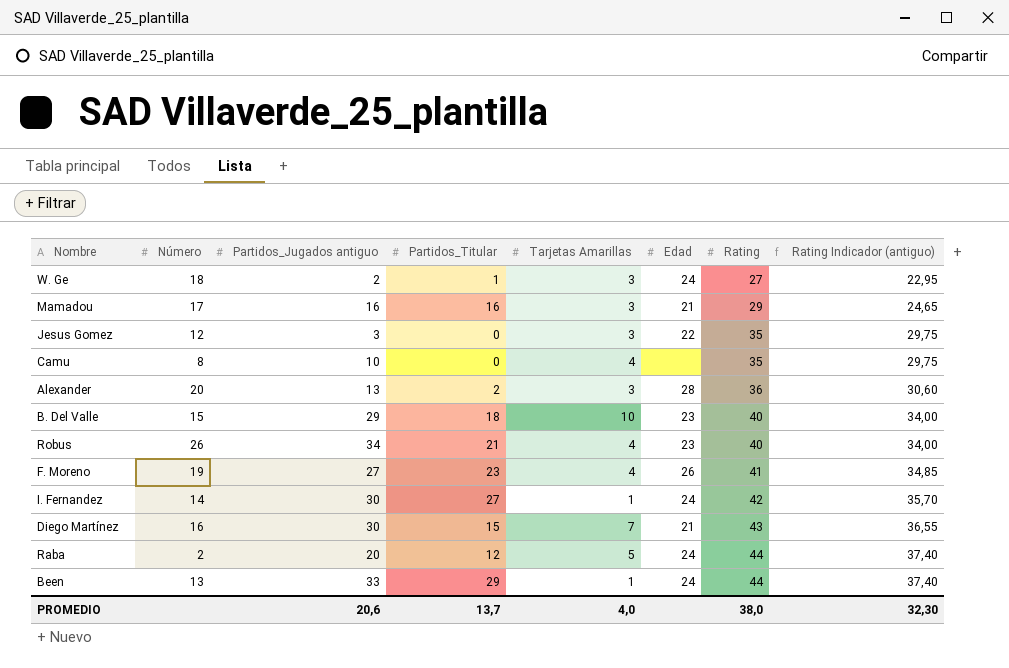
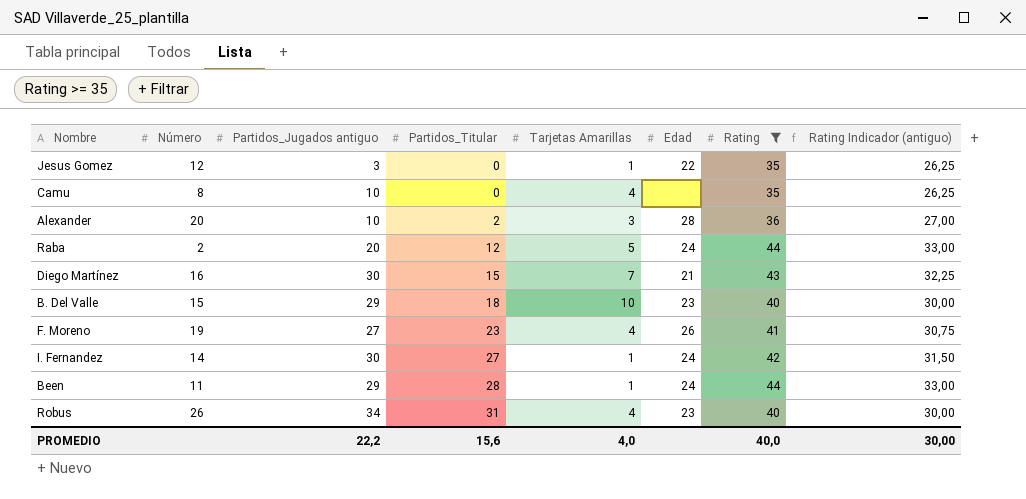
filter: none -> Rating >= 35
row order: Rating ascending -> Partidos_Titular ascending
column Rating Indicador (antiguo) | formula: [Rating] * 0,85 -> [Rating] * 0,75
Jesus Gomez | Tarjetas Amarillas: 3 -> 1
Alexander | Partidos_Jugados antiguo: 13 -> 10
Been | Número: 13 -> 11
Been | Partidos_Jugados antiguo: 33 -> 29
Been | Partidos_Titular: 29 -> 28
Robus | Partidos_Titular: 21 -> 31
PROMEDIO | Partidos_Jugados antiguo: 20,6 -> 22,2
PROMEDIO | Partidos_Titular: 13,7 -> 15,6
PROMEDIO | Rating: 38,0 -> 40,0
PROMEDIO | Rating Indicador (antiguo): 32,30 -> 30,00

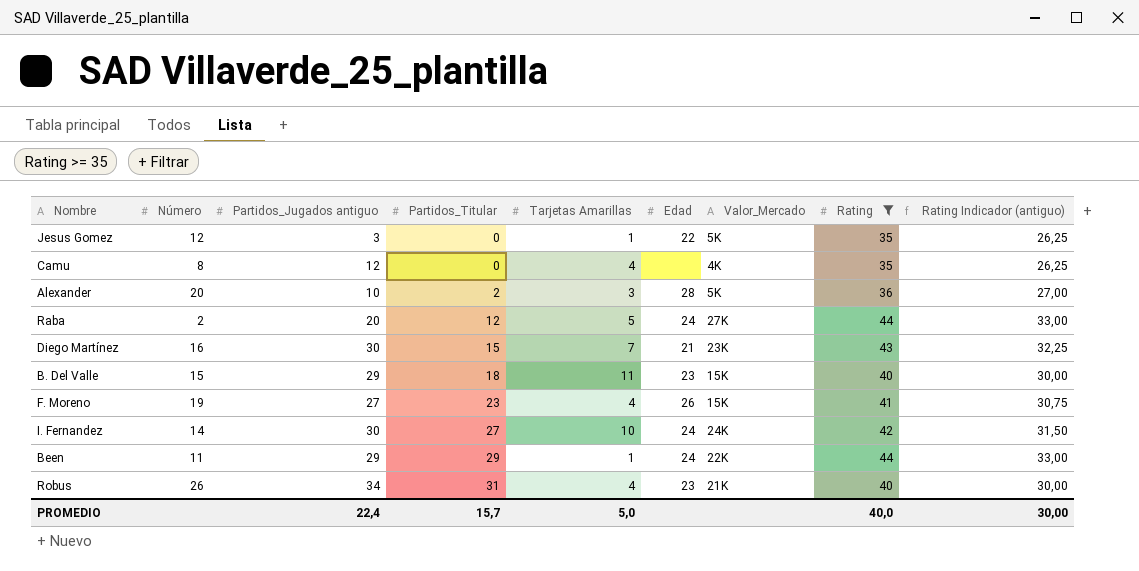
column Valor_Mercado | position: none -> 7
Camu | Partidos_Jugados antiguo: 10 -> 12
B. Del Valle | Tarjetas Amarillas: 10 -> 11
I. Fernandez | Tarjetas Amarillas: 1 -> 10
Been | Partidos_Titular: 28 -> 29
PROMEDIO | Partidos_Jugados antiguo: 22,2 -> 22,4
PROMEDIO | Partidos_Titular: 15,6 -> 15,7
PROMEDIO | Tarjetas Amarillas: 4,0 -> 5,0

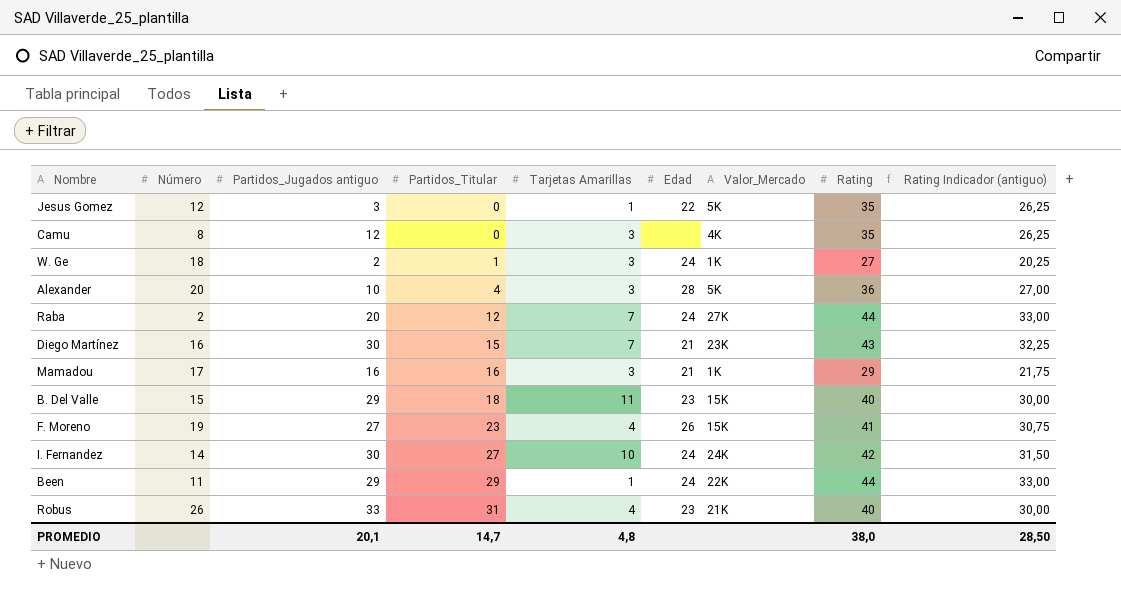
filter: Rating >= 35 -> none
Camu | Tarjetas Amarillas: 4 -> 3
Alexander | Partidos_Titular: 2 -> 4
Raba | Tarjetas Amarillas: 5 -> 7
Robus | Partidos_Jugados antiguo: 34 -> 33
PROMEDIO | Partidos_Jugados antiguo: 22,4 -> 20,1
PROMEDIO | Partidos_Titular: 15,7 -> 14,7
PROMEDIO | Tarjetas Amarillas: 5,0 -> 4,8
PROMEDIO | Rating: 40,0 -> 38,0
PROMEDIO | Rating Indicador (antiguo): 30,00 -> 28,50

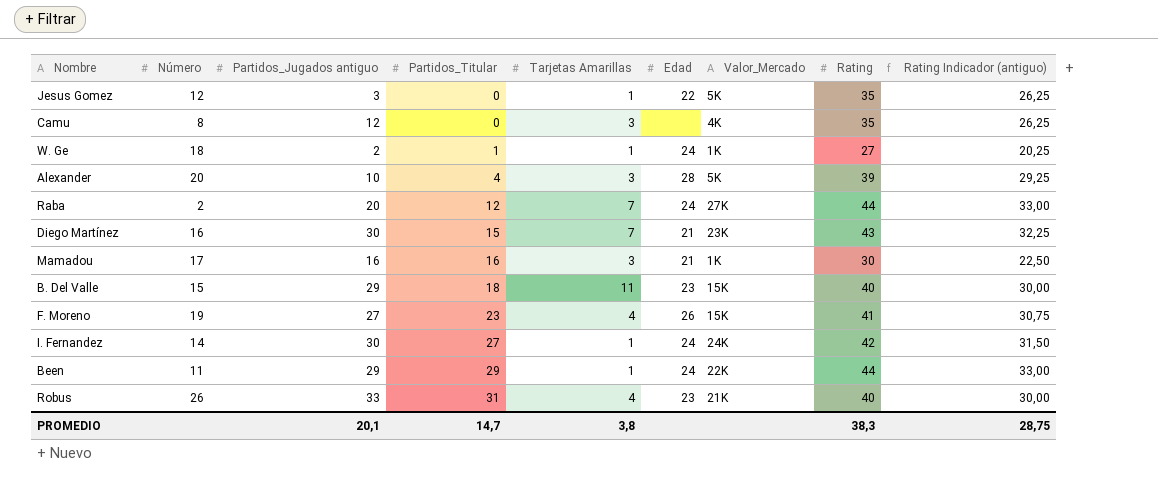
W. Ge | Tarjetas Amarillas: 3 -> 1
Alexander | Rating: 36 -> 39
Alexander | Rating Indicador (antiguo): 27,00 -> 29,25
Mamadou | Rating: 29 -> 30
Mamadou | Rating Indicador (antiguo): 21,75 -> 22,50
I. Fernandez | Tarjetas Amarillas: 10 -> 1
PROMEDIO | Tarjetas Amarillas: 4,8 -> 3,8
PROMEDIO | Rating: 38,0 -> 38,3
PROMEDIO | Rating Indicador (antiguo): 28,50 -> 28,75

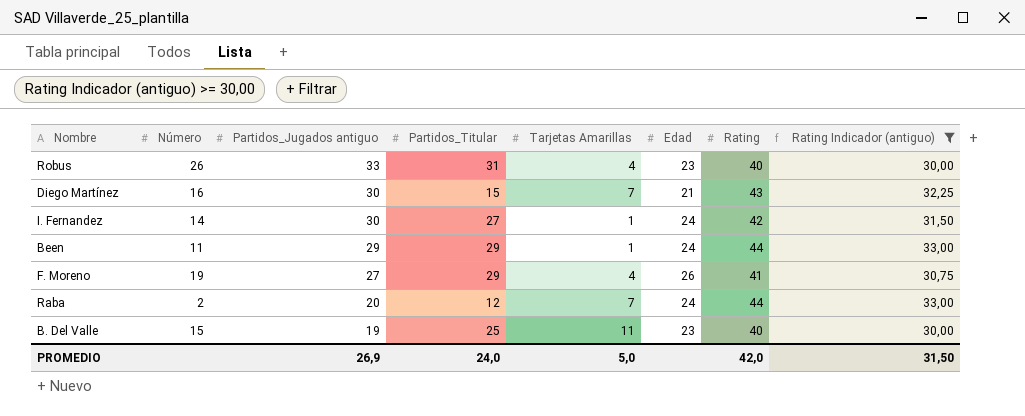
filter: none -> Rating Indicador (antiguo) >= 30,00
row order: Partidos_Titular ascending -> Partidos_Jugados antiguo descending
column Valor_Mercado | position: 7 -> none
F. Moreno | Partidos_Titular: 23 -> 29
B. Del Valle | Partidos_Jugados antiguo: 29 -> 19
B. Del Valle | Partidos_Titular: 18 -> 25
PROMEDIO | Partidos_Jugados antiguo: 20,1 -> 26,9
PROMEDIO | Partidos_Titular: 14,7 -> 24,0
PROMEDIO | Tarjetas Amarillas: 3,8 -> 5,0
PROMEDIO | Rating: 38,3 -> 42,0
PROMEDIO | Rating Indicador (antiguo): 28,75 -> 31,50

